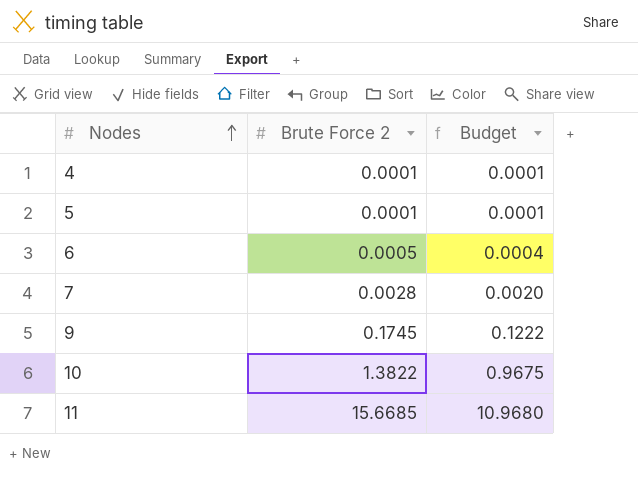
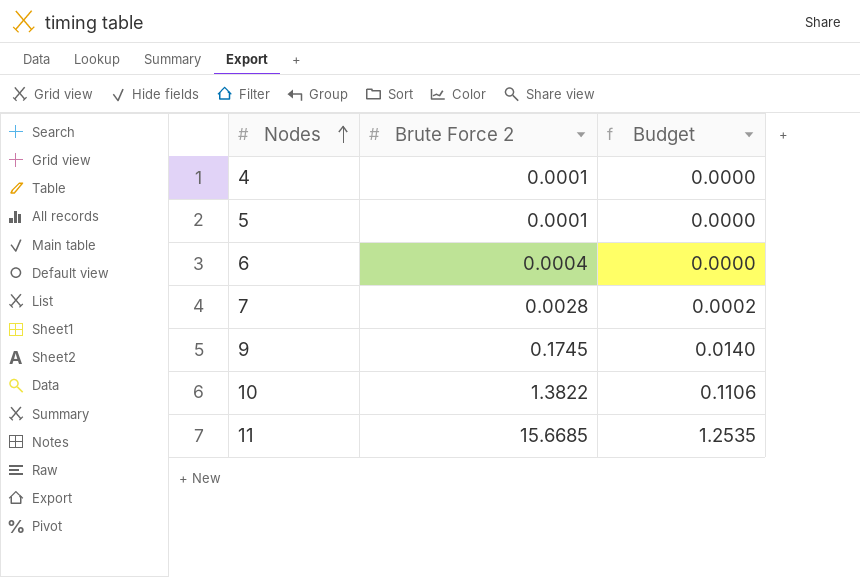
column Budget | formula: [Brute Force 2] * 0.7 -> [Brute Force 2] * 0.08
6 | Brute Force 2: 0.0005 -> 0.0004

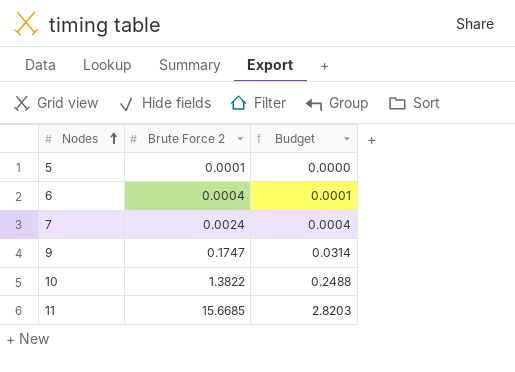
column Budget | formula: [Brute Force 2] * 0.08 -> [Brute Force 2] * 0.18
row 4: 0.0001 | 0.0000 -> none
7 | Brute Force 2: 0.0028 -> 0.0024
9 | Brute Force 2: 0.1745 -> 0.1747

